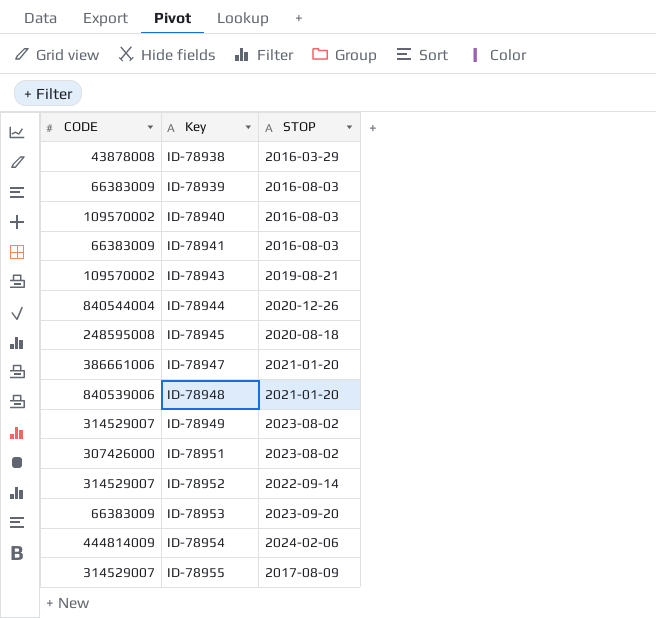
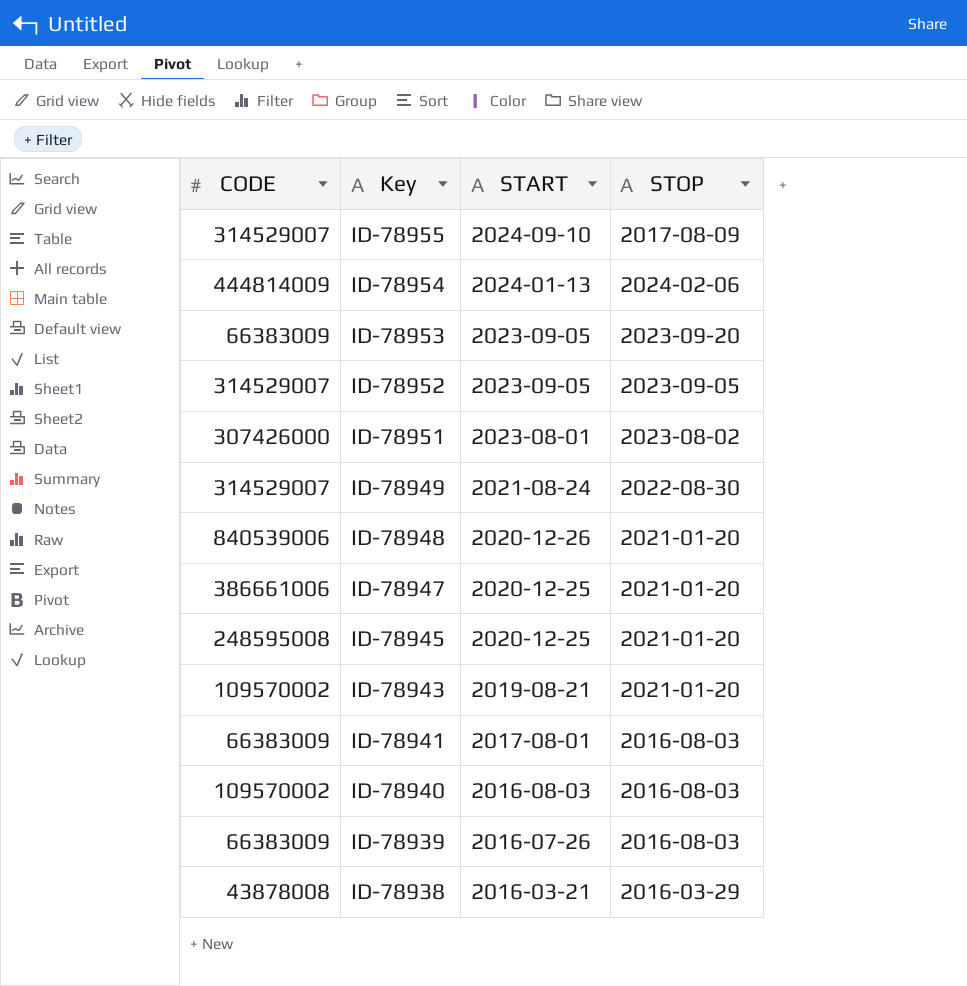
row order: Key ascending -> Key descending
column START | position: none -> 3
row ID-78944: 840544004 | 2020-12-26 -> none
ID-78952 | STOP: 2022-09-14 -> 2023-09-05
ID-78949 | STOP: 2023-08-02 -> 2022-08-30
ID-78945 | STOP: 2020-08-18 -> 2021-01-20
ID-78943 | STOP: 2019-08-21 -> 2021-01-20

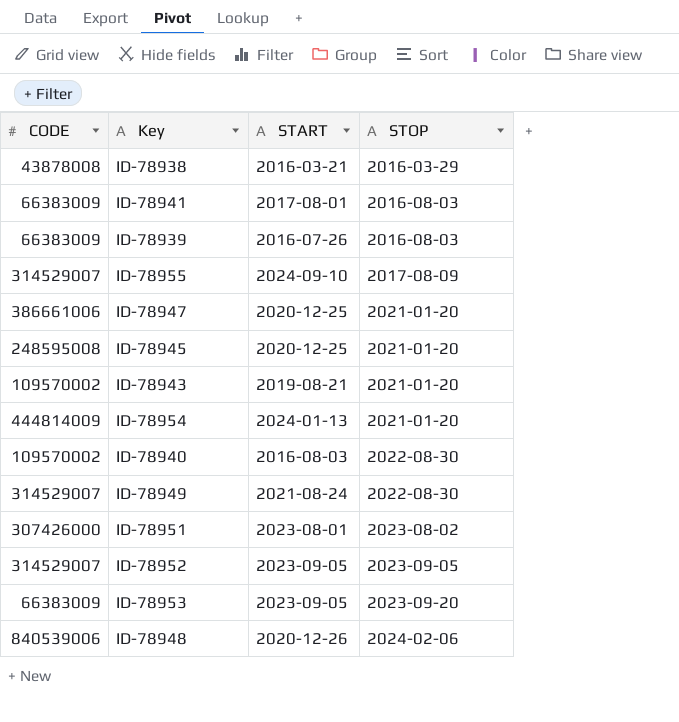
row order: Key descending -> STOP ascending
ID-78954 | STOP: 2024-02-06 -> 2021-01-20
ID-78940 | STOP: 2016-08-03 -> 2022-08-30
ID-78948 | STOP: 2021-01-20 -> 2024-02-06

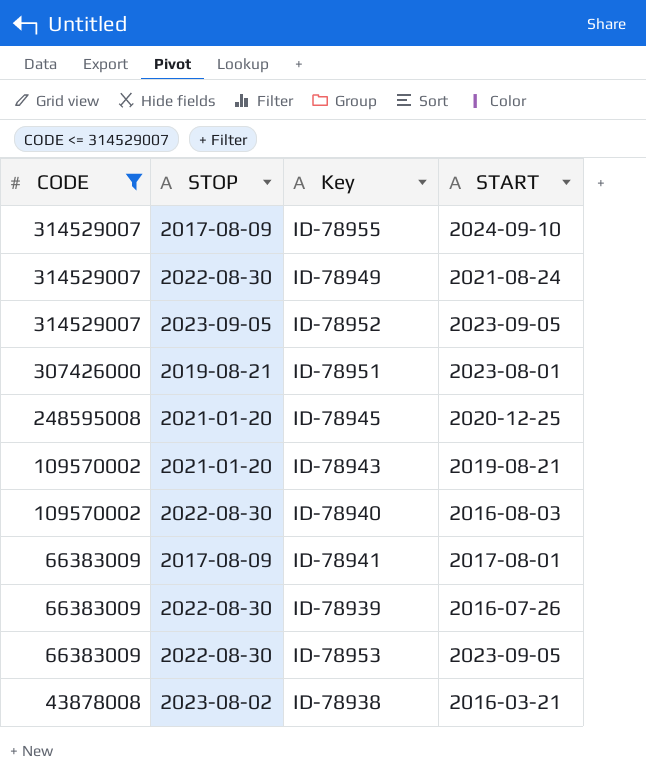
filter: none -> CODE <= 314529007
row order: STOP ascending -> CODE descending
column STOP | position: 4 -> 2
ID-78951 | STOP: 2023-08-02 -> 2019-08-21
ID-78941 | STOP: 2016-08-03 -> 2017-08-09
ID-78939 | STOP: 2016-08-03 -> 2022-08-30
ID-78953 | STOP: 2023-09-20 -> 2022-08-30
ID-78938 | STOP: 2016-03-29 -> 2023-08-02

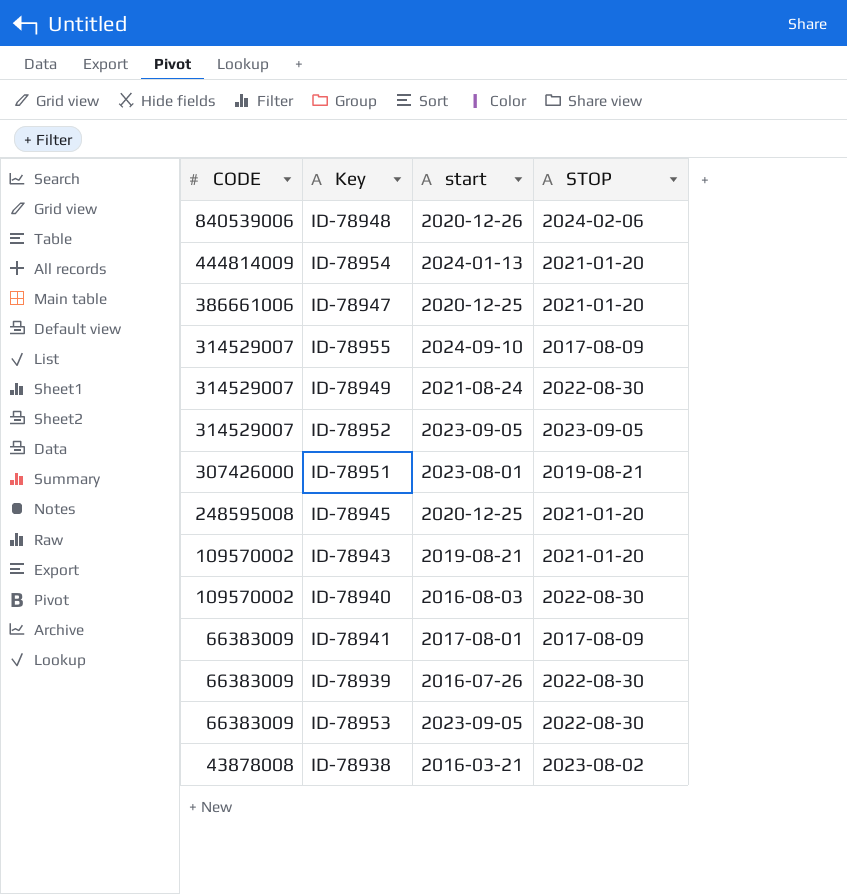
filter: CODE <= 314529007 -> none
column name: START -> start
column STOP | position: 2 -> 4

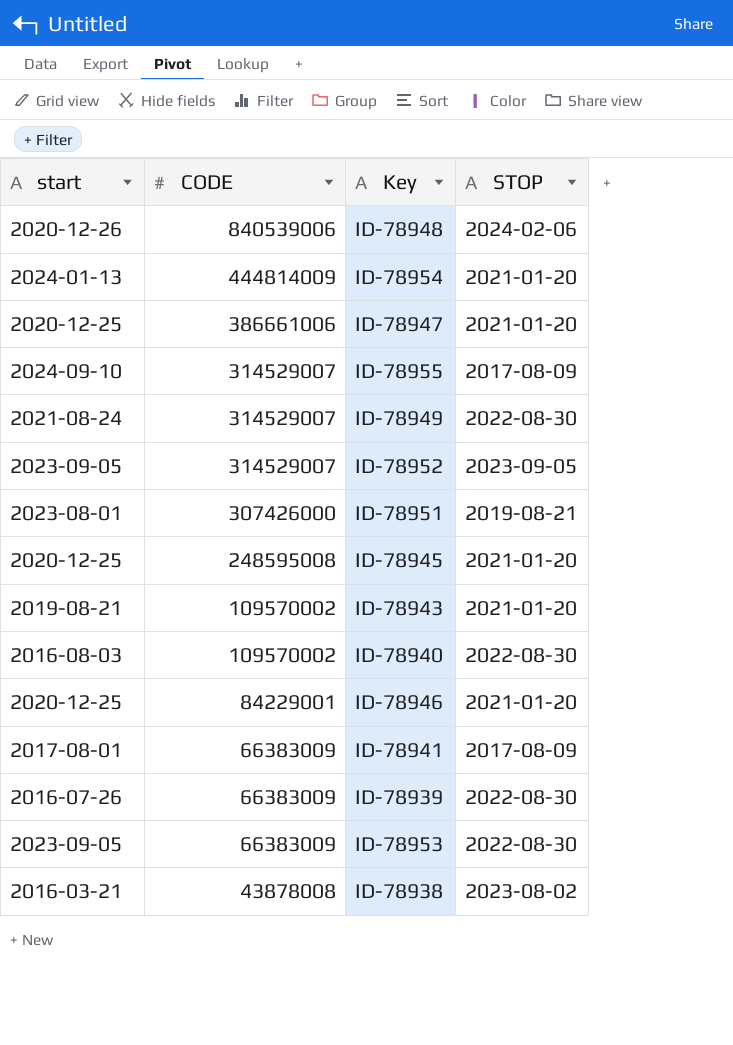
column start | position: 3 -> 1
row ID-78946: none -> 2020-12-25 | 84229001 | 2021-01-20

